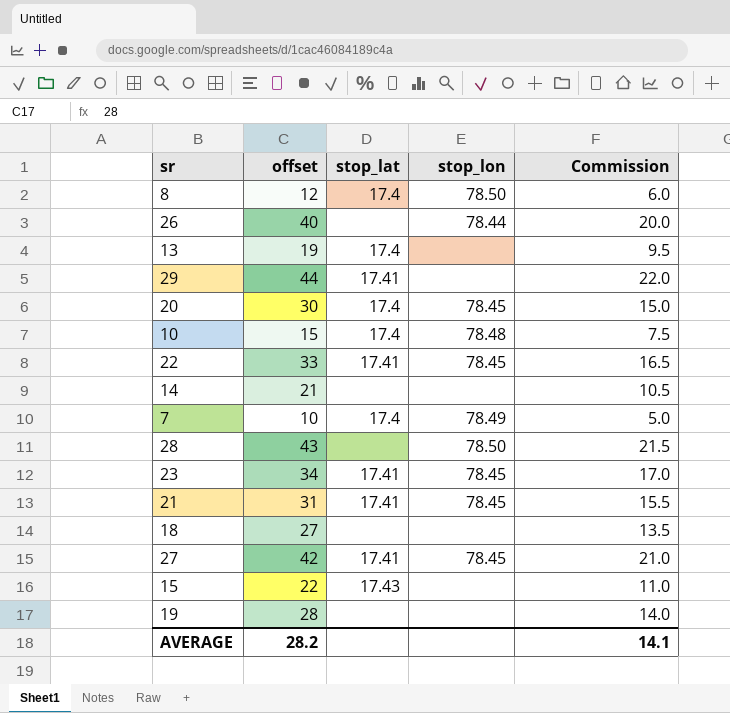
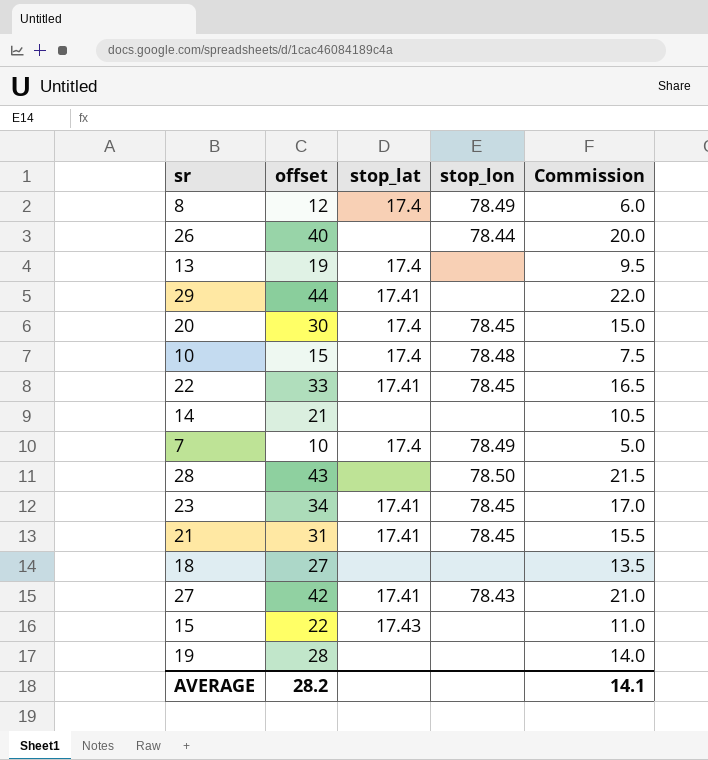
8 | stop_lon: 78.50 -> 78.49
27 | stop_lon: 78.45 -> 78.43

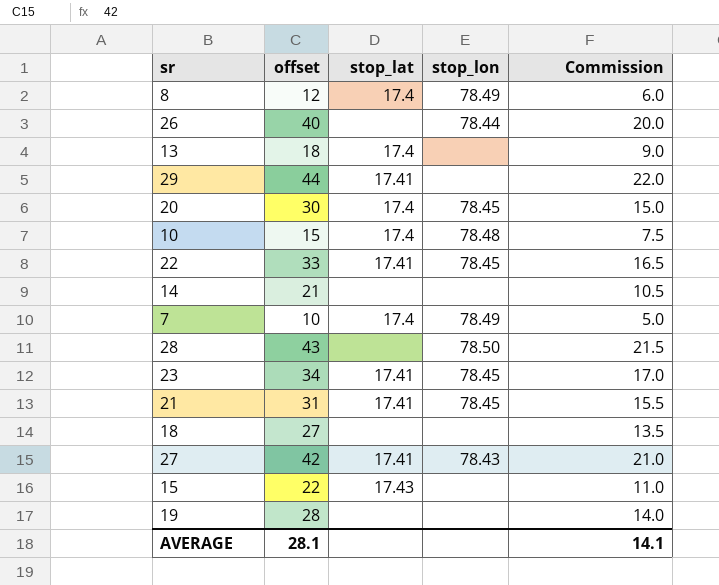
13 | offset: 19 -> 18
13 | Commission: 9.5 -> 9.0
AVERAGE | offset: 28.2 -> 28.1

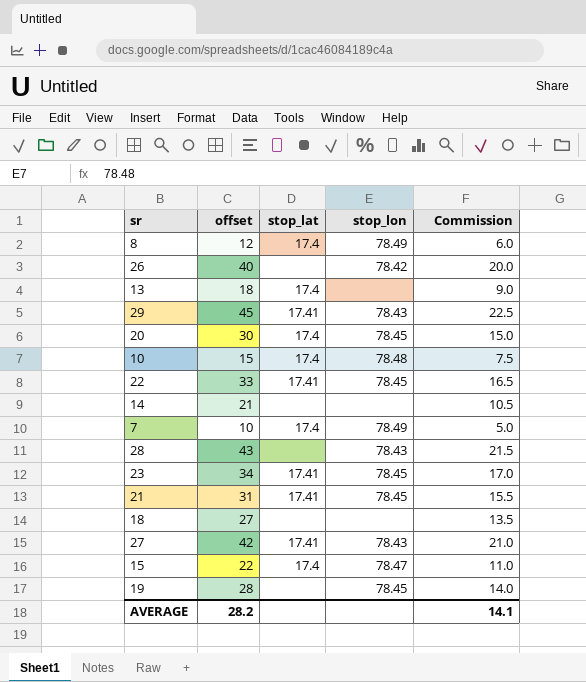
26 | stop_lon: 78.44 -> 78.42
29 | offset: 44 -> 45
29 | stop_lon: none -> 78.43
29 | Commission: 22.0 -> 22.5
28 | stop_lon: 78.50 -> 78.43
15 | stop_lat: 17.43 -> 17.4
15 | stop_lon: none -> 78.47
19 | stop_lon: none -> 78.45
AVERAGE | offset: 28.1 -> 28.2

